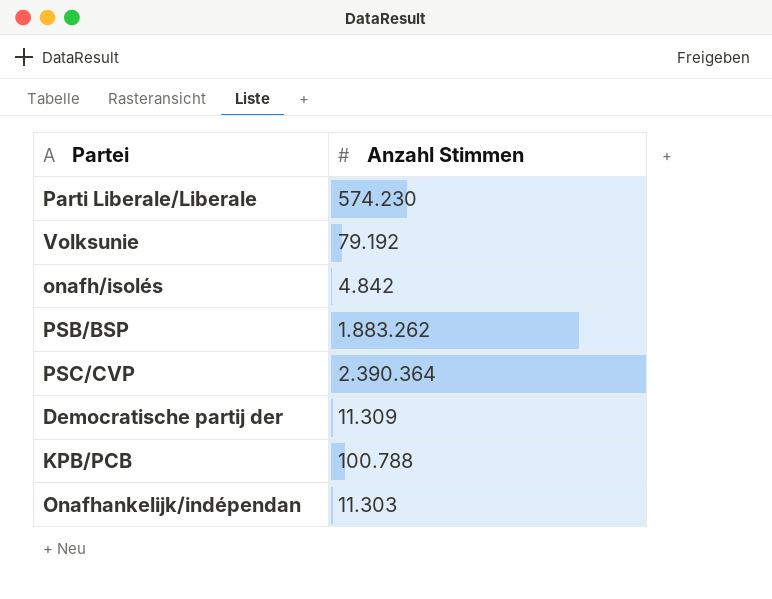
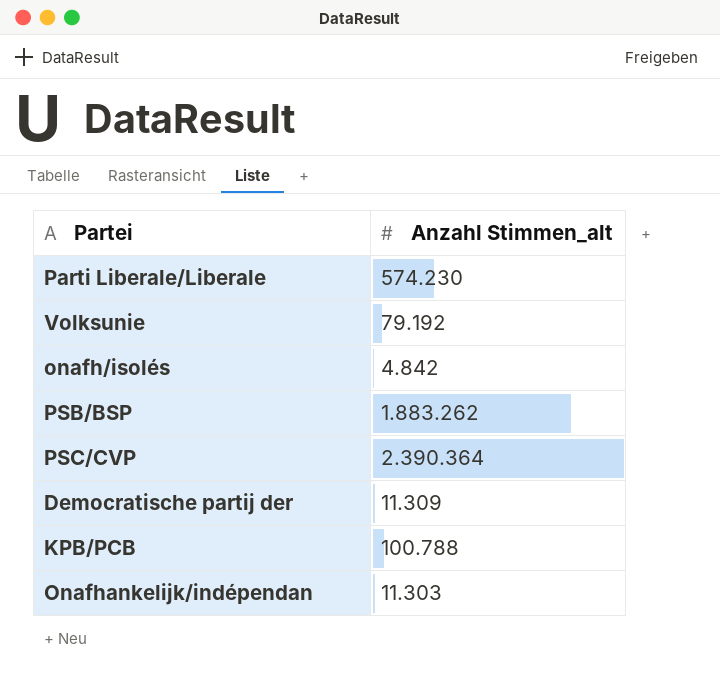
column name: Anzahl Stimmen -> Anzahl Stimmen_alt

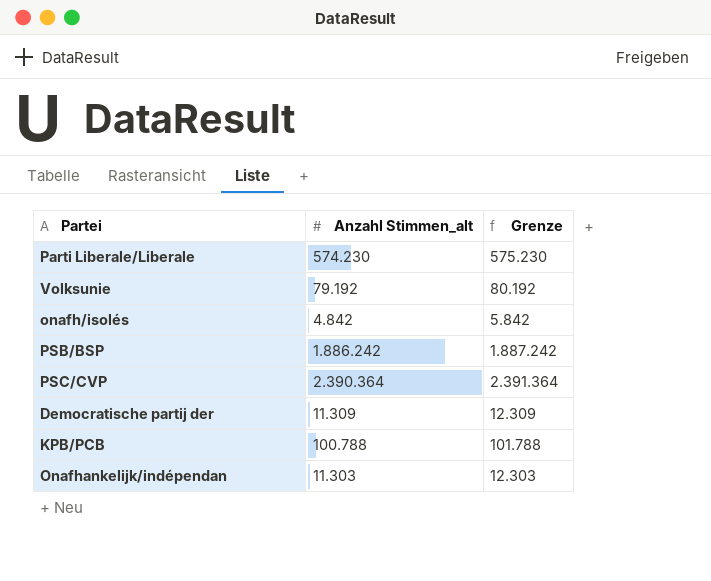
column Grenze | formula: none -> [Anzahl Stimmen_alt] + 1000
PSB/BSP | Anzahl Stimmen_alt: 1.883.262 -> 1.886.242

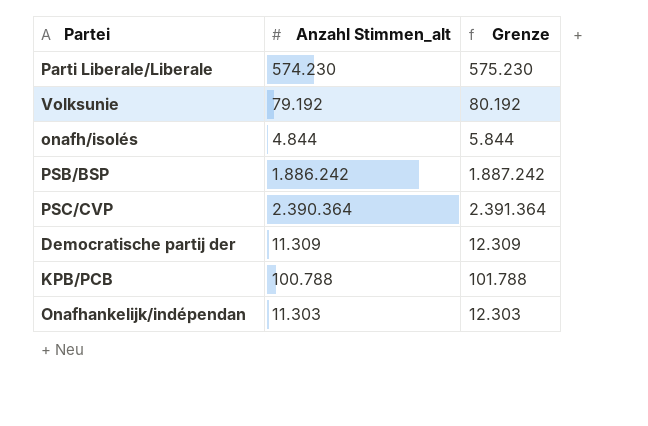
onafh/isolés | Anzahl Stimmen_alt: 4.842 -> 4.844
onafh/isolés | Grenze: 5.842 -> 5.844

